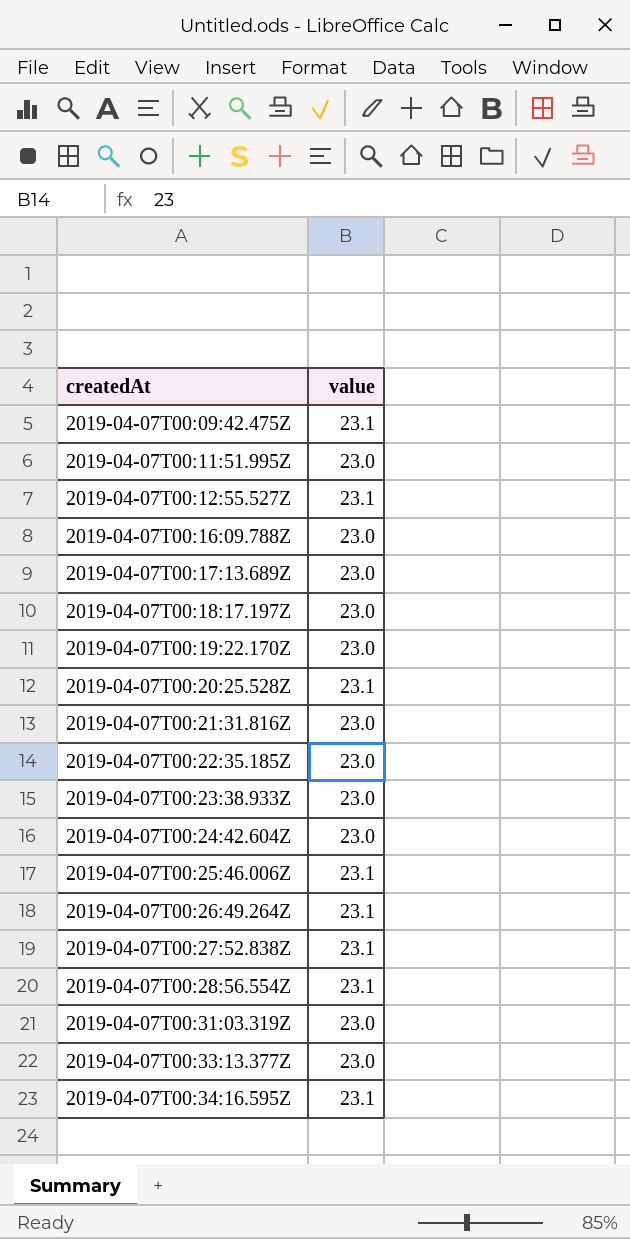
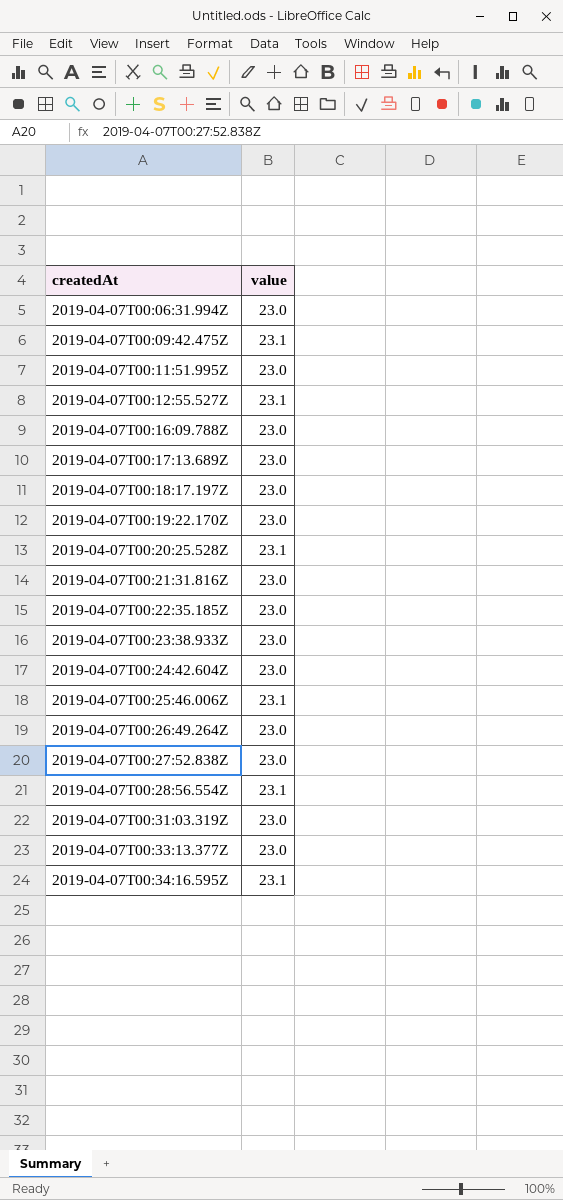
row 2019-04-07T00:06:31.994Z: none -> 23.0
2019-04-07T00:26:49.264Z | value: 23.1 -> 23.0
2019-04-07T00:27:52.838Z | value: 23.1 -> 23.0

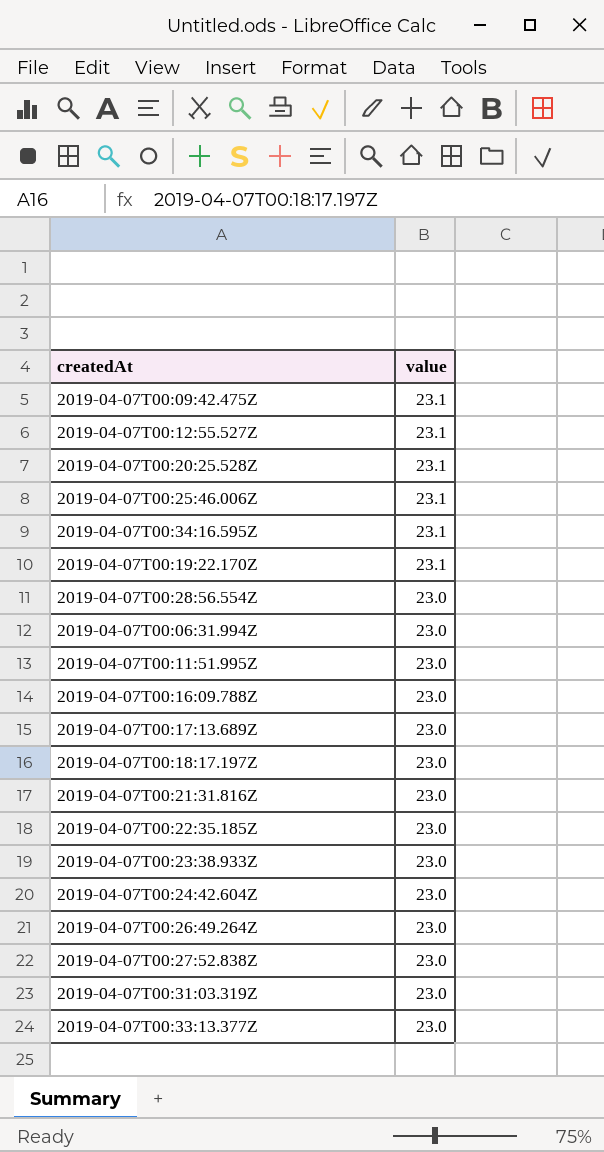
row order: createdAt ascending -> value descending
2019-04-07T00:19:22.170Z | value: 23.0 -> 23.1
2019-04-07T00:28:56.554Z | value: 23.1 -> 23.0

